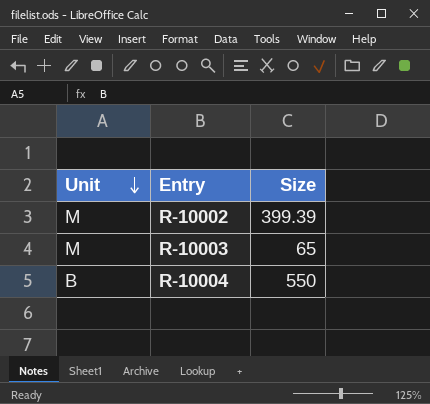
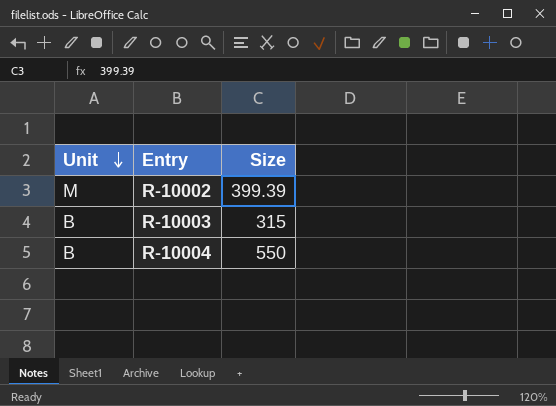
R-10003 | Unit: M -> B
R-10003 | Size: 65 -> 315

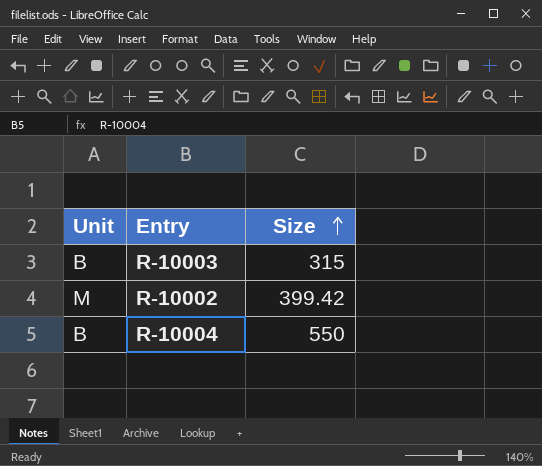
row order: Unit descending -> Size ascending
R-10002 | Size: 399.39 -> 399.42

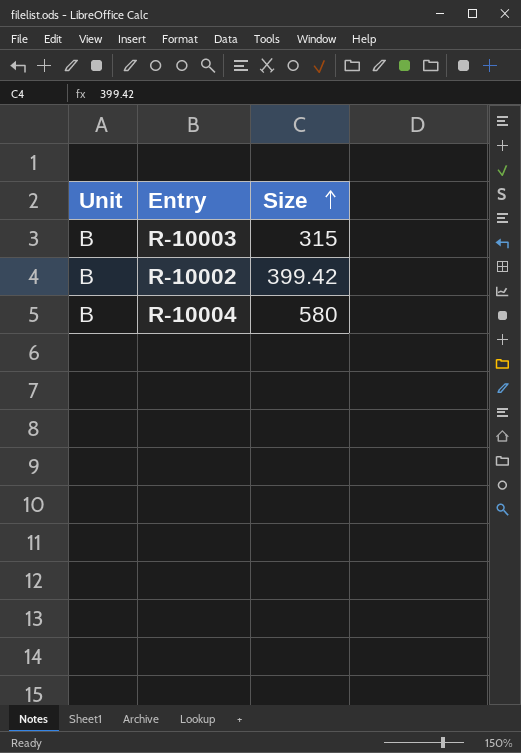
R-10002 | Unit: M -> B
R-10004 | Size: 550 -> 580

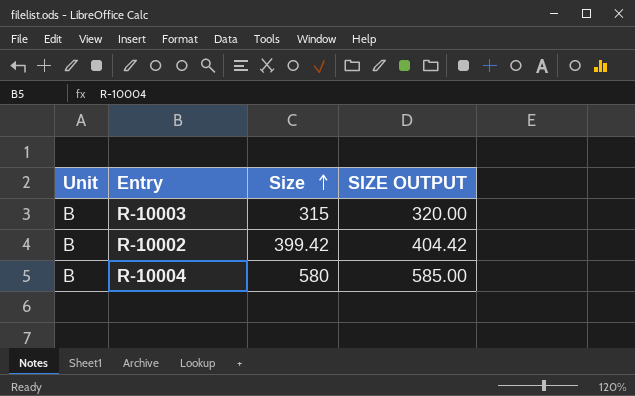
column SIZE OUTPUT | formula: none -> [Size] + 5

